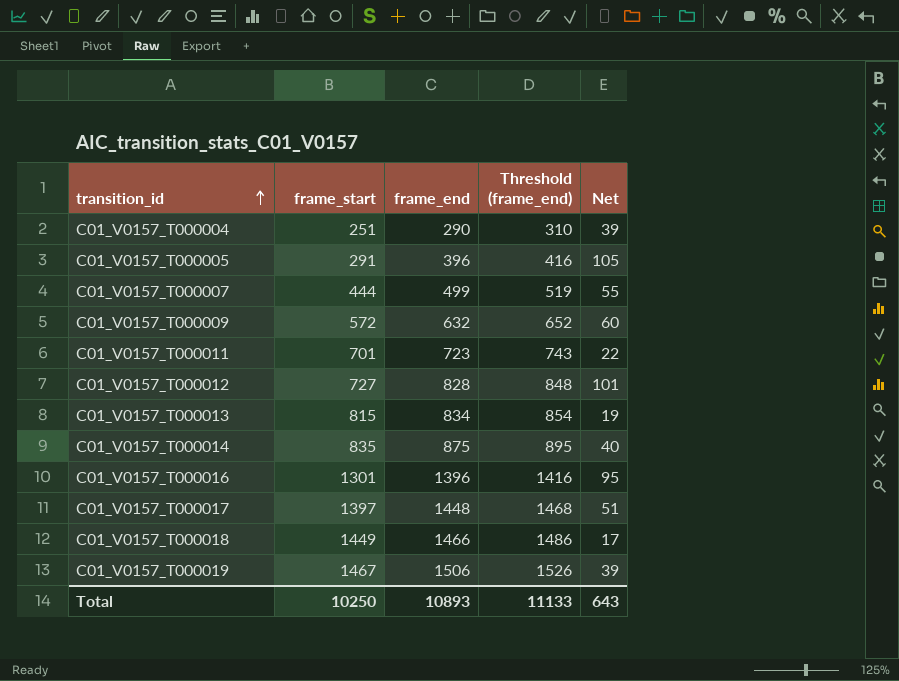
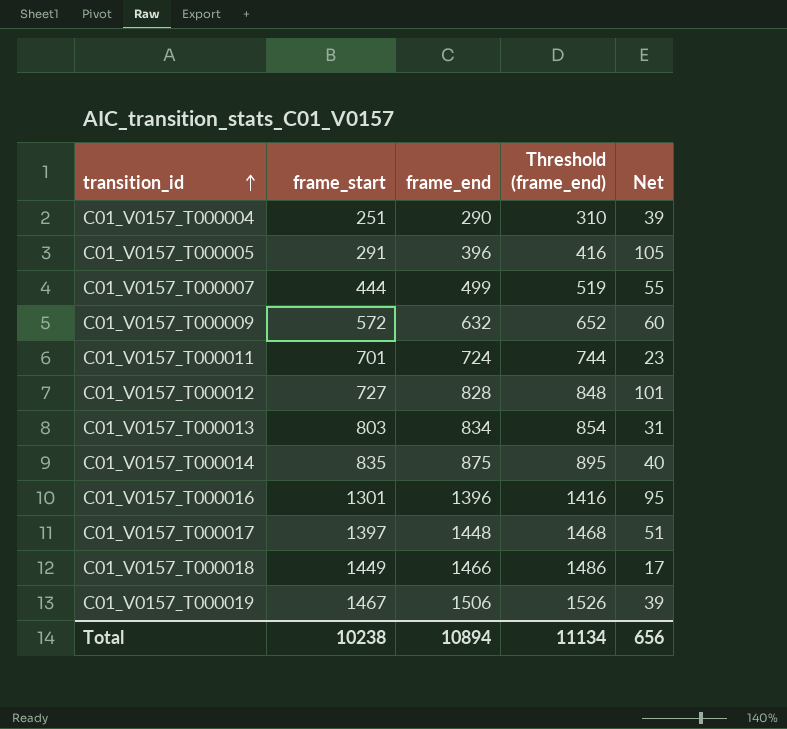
C01_V0157_T000011 | frame_end: 723 -> 724
C01_V0157_T000011 | Threshold (frame_end): 743 -> 744
C01_V0157_T000011 | Net: 22 -> 23
C01_V0157_T000013 | frame_start: 815 -> 803
C01_V0157_T000013 | Net: 19 -> 31
Total | frame_start: 10250 -> 10238
Total | frame_end: 10893 -> 10894
Total | Threshold (frame_end): 11133 -> 11134
Total | Net: 643 -> 656

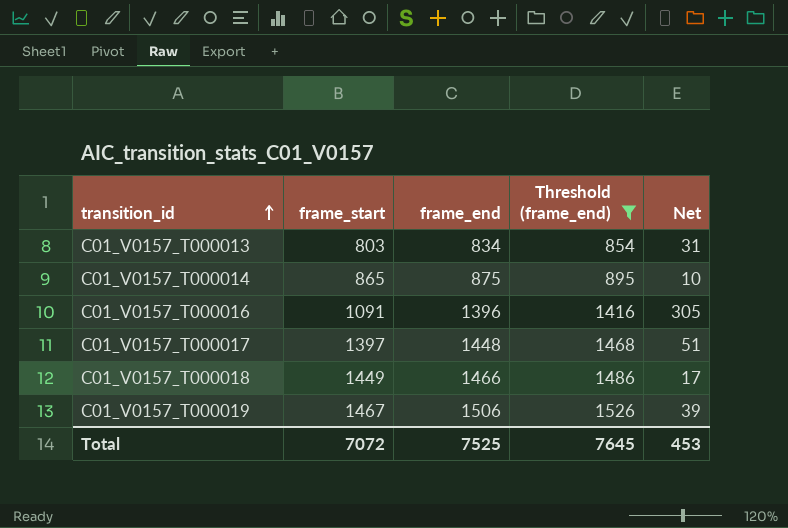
filter: none -> Threshold (frame_end) >= 854
C01_V0157_T000014 | frame_start: 835 -> 865
C01_V0157_T000014 | Net: 40 -> 10
C01_V0157_T000016 | frame_start: 1301 -> 1091
C01_V0157_T000016 | Net: 95 -> 305
Total | frame_start: 10238 -> 7072
Total | frame_end: 10894 -> 7525
Total | Threshold (frame_end): 11134 -> 7645
Total | Net: 656 -> 453

